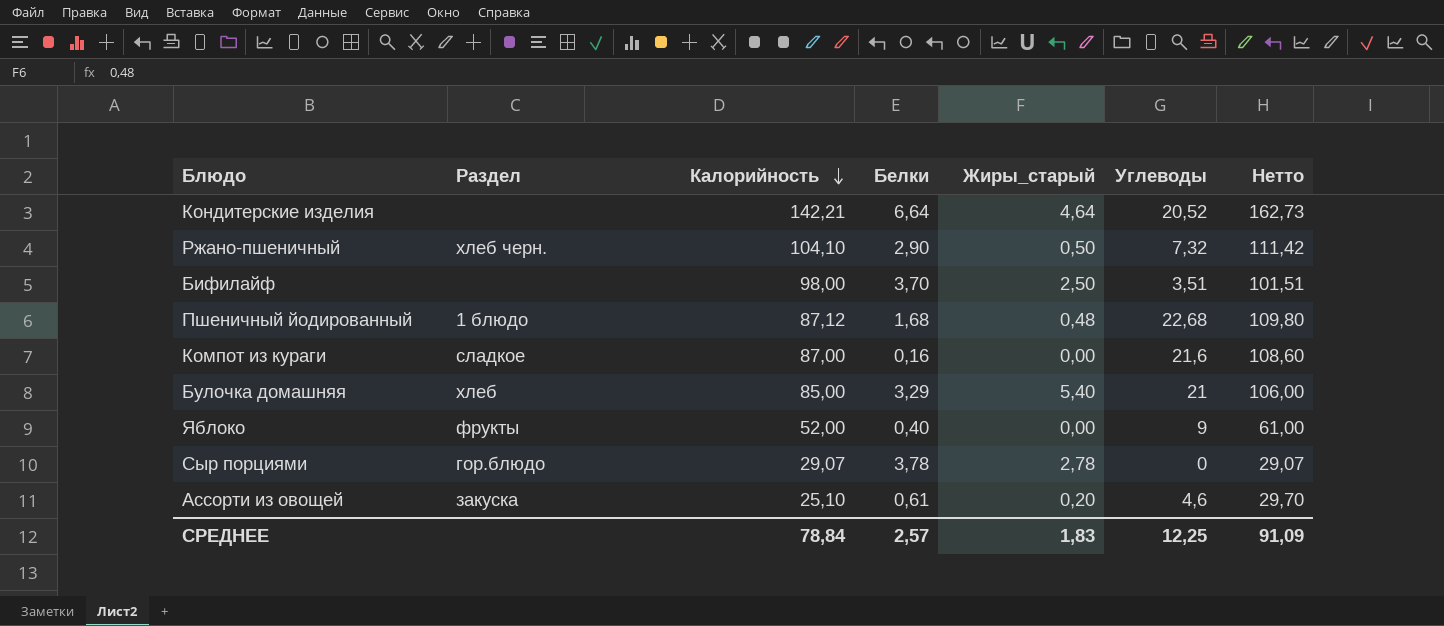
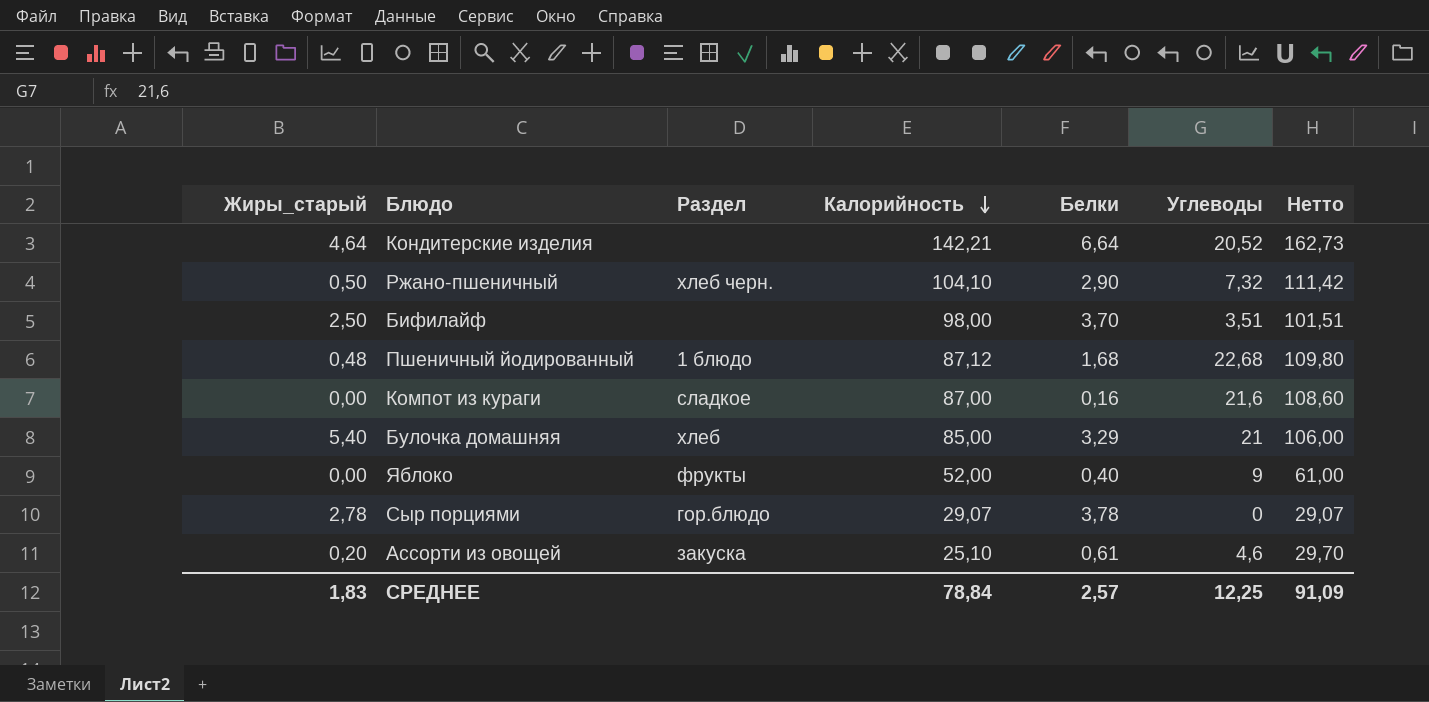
column Жиры_старый | position: 5 -> 1

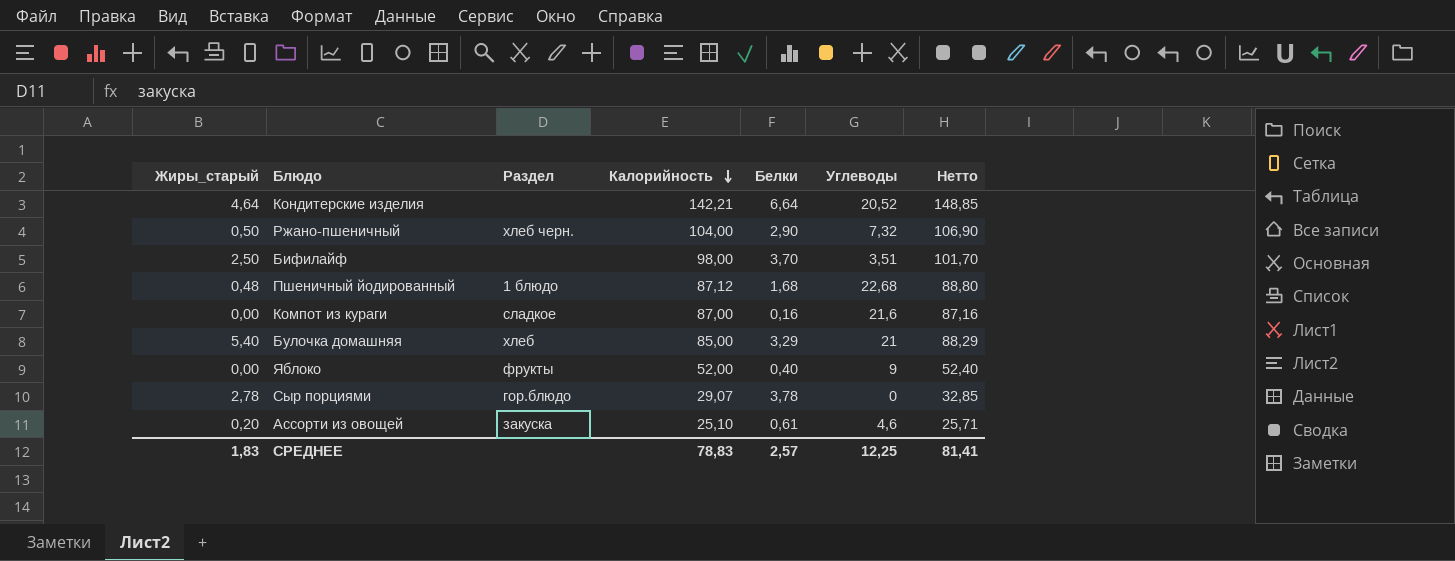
column Нетто | formula: [Калорийность] + [Углеводы] -> [Калорийность] + [Белки]
Ржано-пшеничный | Калорийность: 104,10 -> 104,00
СРЕДНЕЕ | Калорийность: 78,84 -> 78,83
СРЕДНЕЕ | Нетто: 91,09 -> 81,41

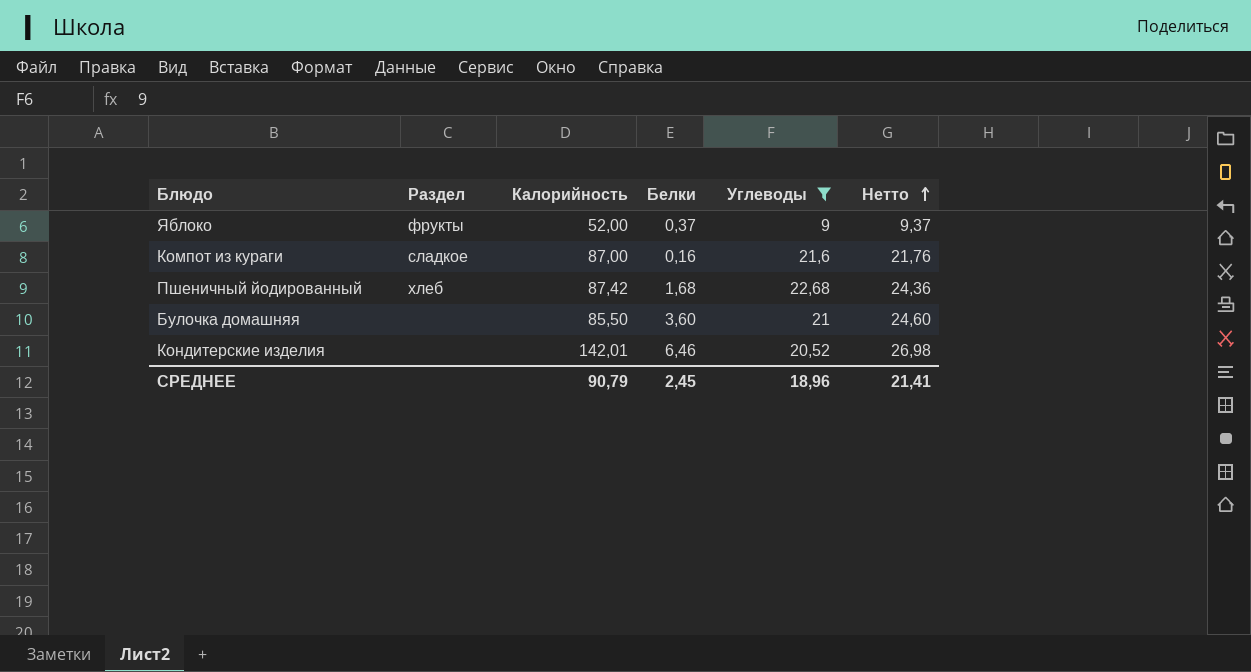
filter: none -> Углеводы >= 9
row order: Калорийность descending -> Нетто ascending
column Жиры_старый | position: 1 -> none
column Нетто | formula: [Калорийность] + [Белки] -> [Белки] + [Углеводы]
Яблоко | Белки: 0,40 -> 0,37
Пшеничный йодированный | Раздел: 1 блюдо -> хлеб
Пшеничный йодированный | Калорийность: 87,12 -> 87,42
Булочка домашняя | Раздел: хлеб -> none
Булочка домашняя | Калорийность: 85,00 -> 85,50
Булочка домашняя | Белки: 3,29 -> 3,60
Кондитерские изделия | Калорийность: 142,21 -> 142,01
Кондитерские изделия | Белки: 6,64 -> 6,46
СРЕДНЕЕ | Калорийность: 78,83 -> 90,79
СРЕДНЕЕ | Белки: 2,57 -> 2,45
СРЕДНЕЕ | Углеводы: 12,25 -> 18,96
СРЕДНЕЕ | Нетто: 81,41 -> 21,41

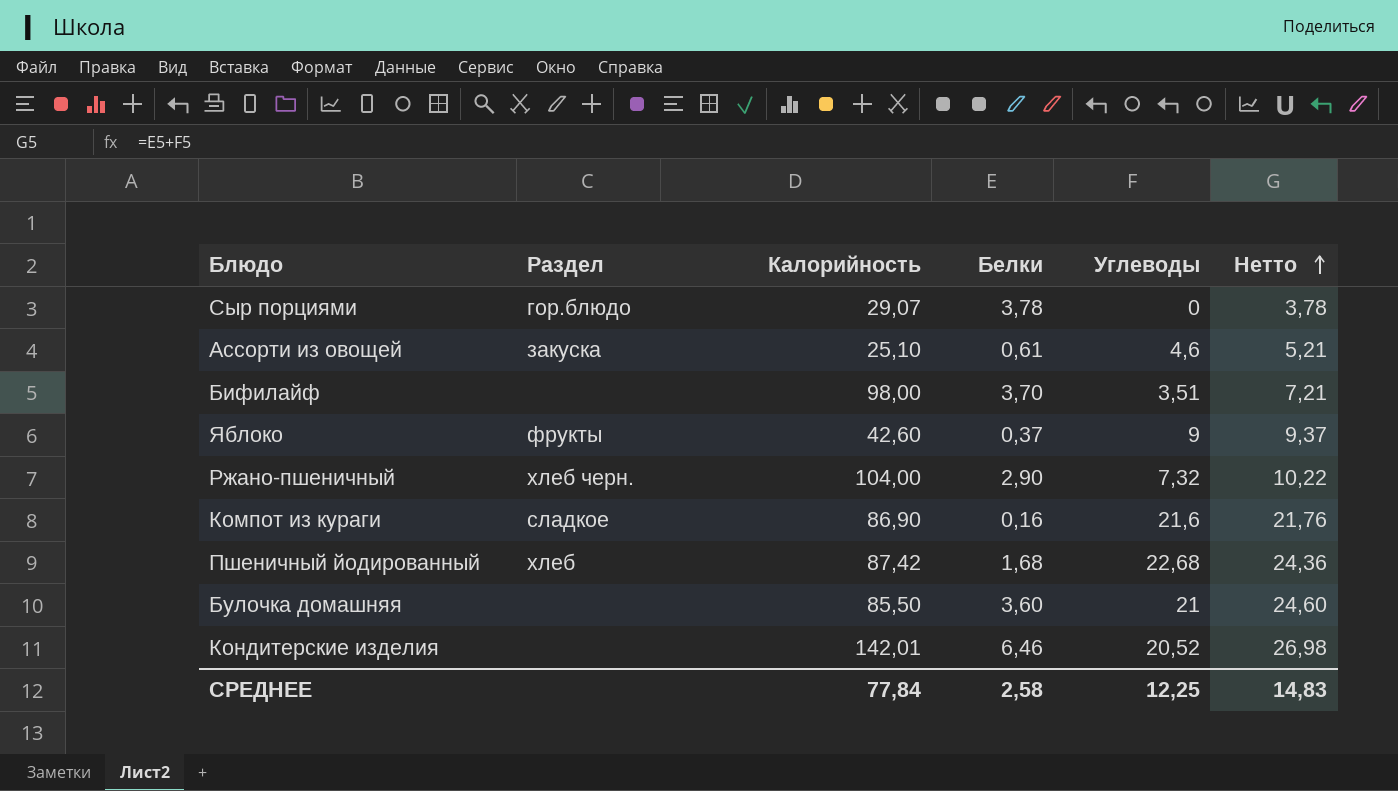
filter: Углеводы >= 9 -> none
Яблоко | Калорийность: 52,00 -> 42,60
Компот из кураги | Калорийность: 87,00 -> 86,90
СРЕДНЕЕ | Калорийность: 90,79 -> 77,84
СРЕДНЕЕ | Белки: 2,45 -> 2,58
СРЕДНЕЕ | Углеводы: 18,96 -> 12,25
СРЕДНЕЕ | Нетто: 21,41 -> 14,83

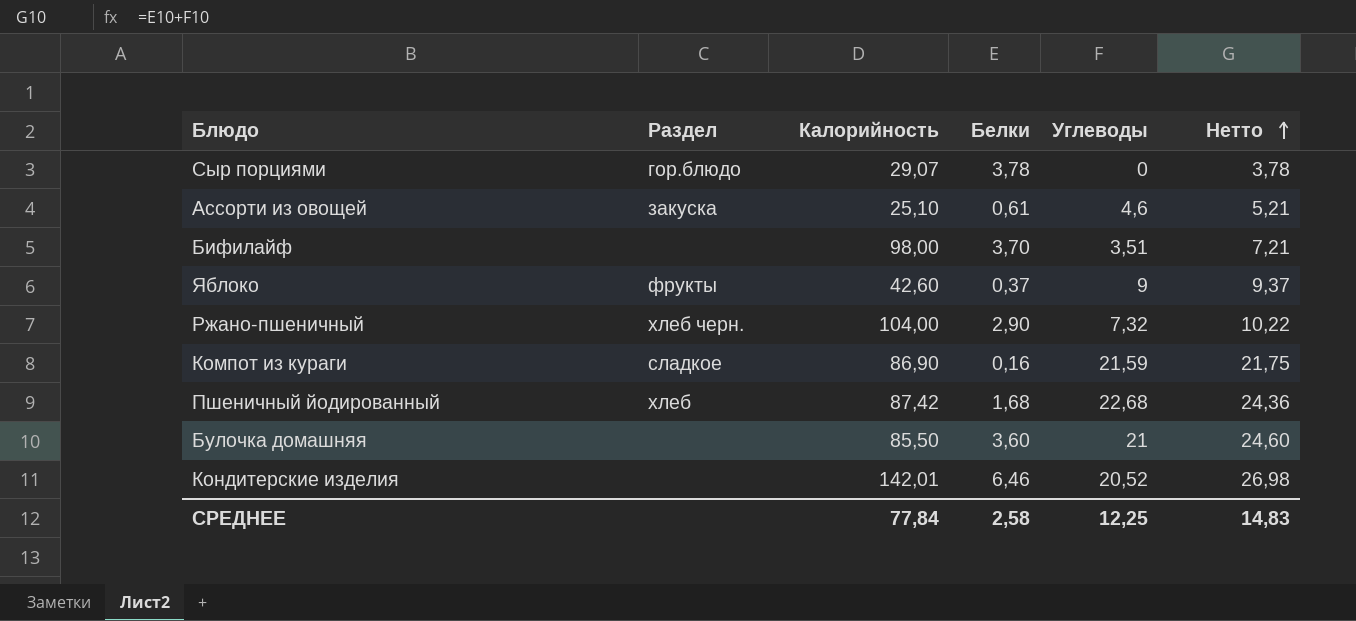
Компот из кураги | Углеводы: 21,6 -> 21,59
Компот из кураги | Нетто: 21,76 -> 21,75

